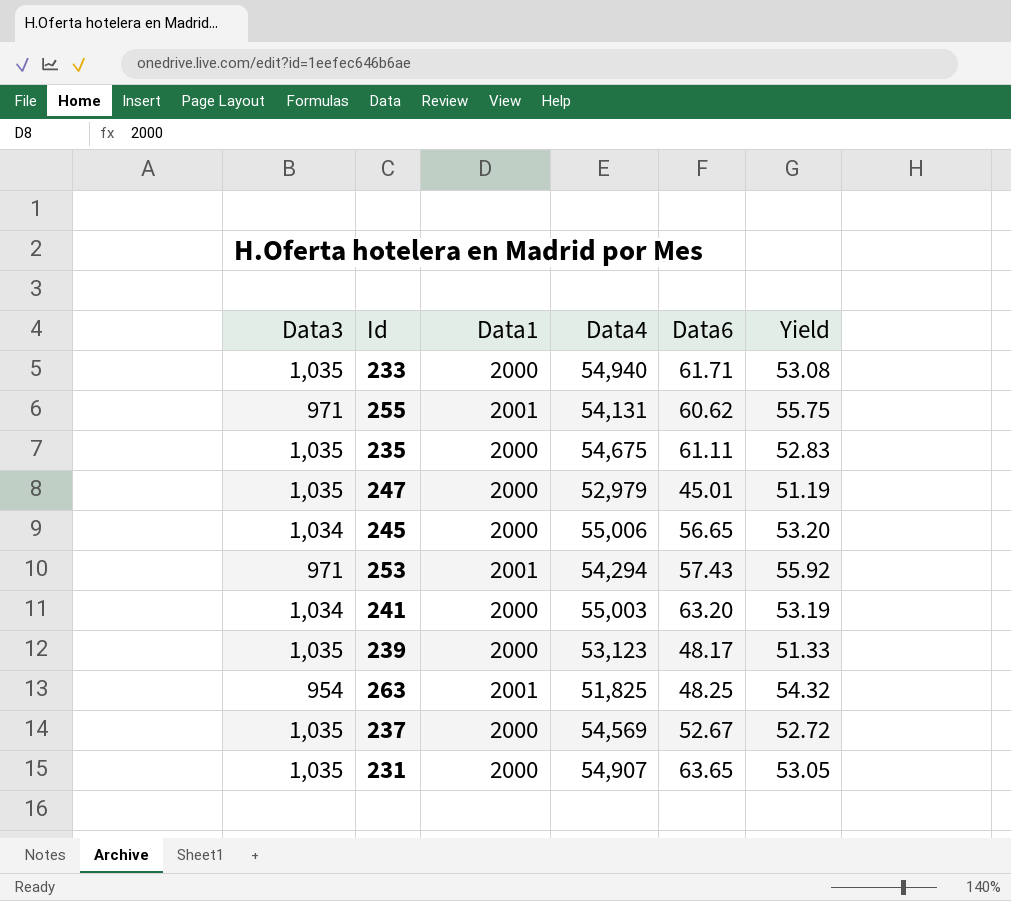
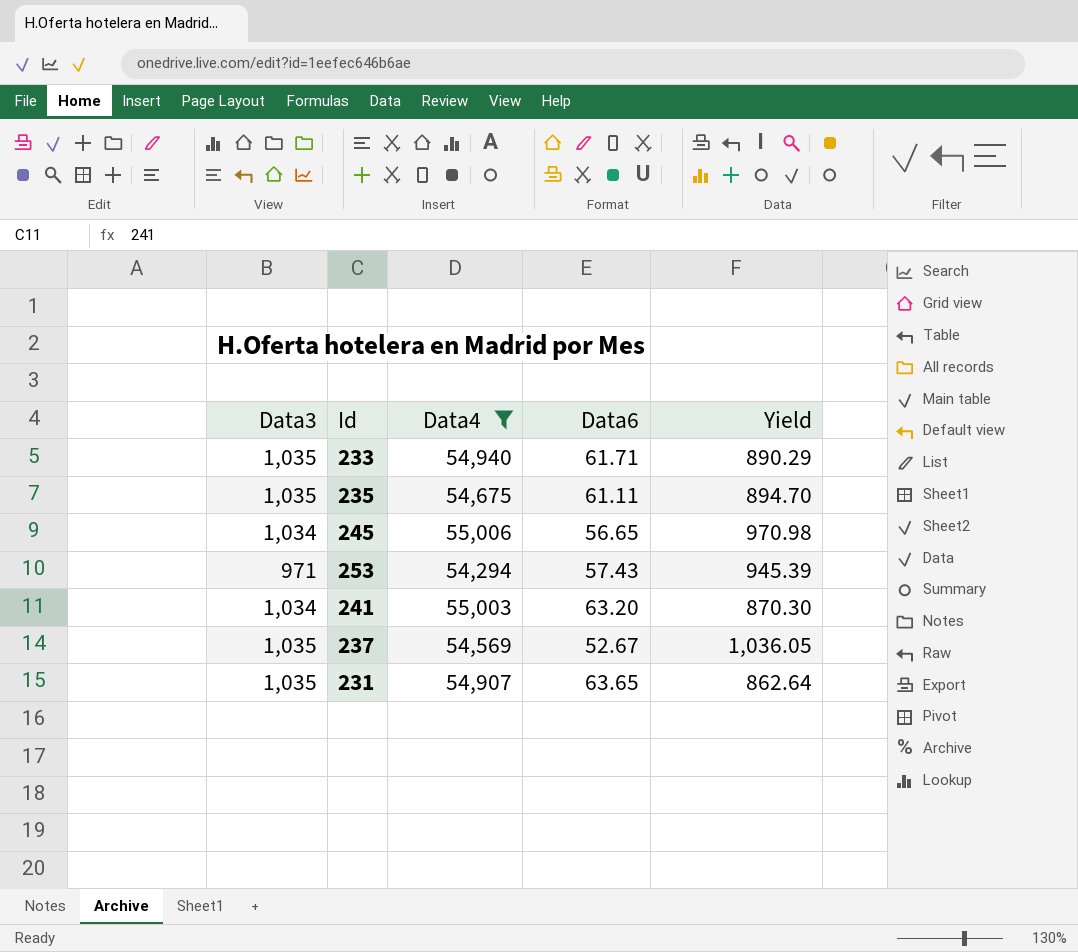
filter: none -> Data4 >= 54,294
column Data1 | position: 3 -> none
column Yield | formula: [Data4] / [Data3] -> [Data4] / [Data6]

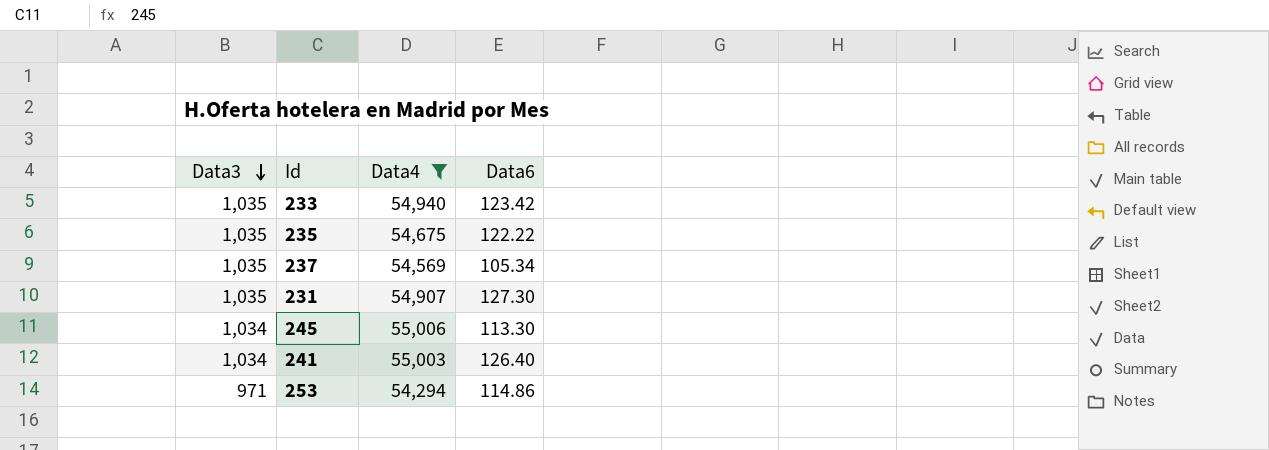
row order: none -> Data3 descending
column Yield | formula: [Data4] / [Data6] -> none
233 | Data6: 61.71 -> 123.42
235 | Data6: 61.11 -> 122.22
237 | Data6: 52.67 -> 105.34
231 | Data6: 63.65 -> 127.30
245 | Data6: 56.65 -> 113.30
241 | Data6: 63.20 -> 126.40
253 | Data6: 57.43 -> 114.86

